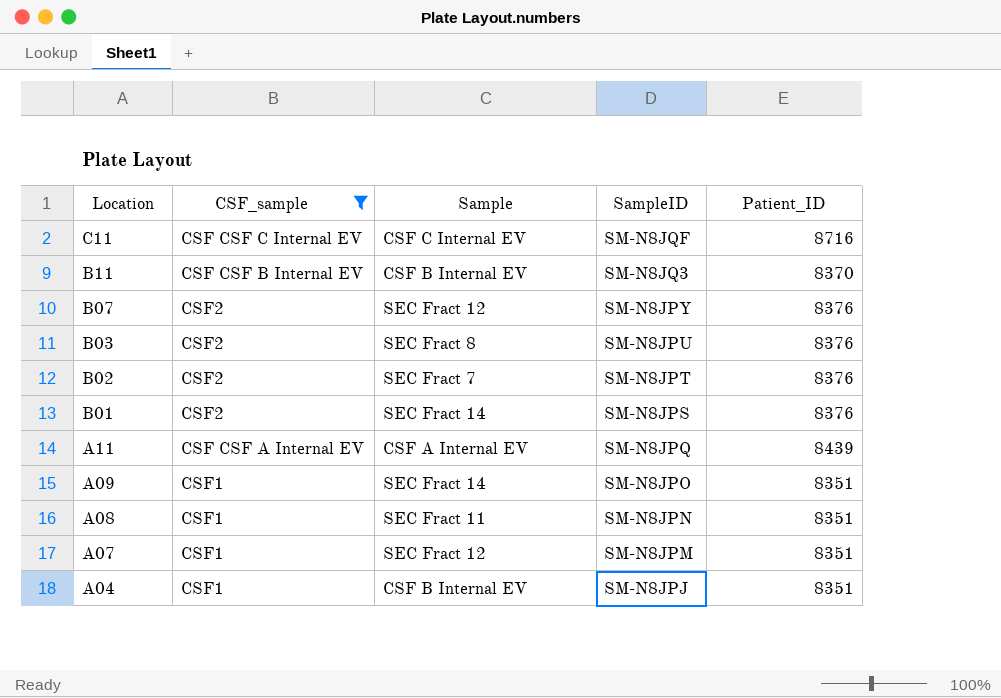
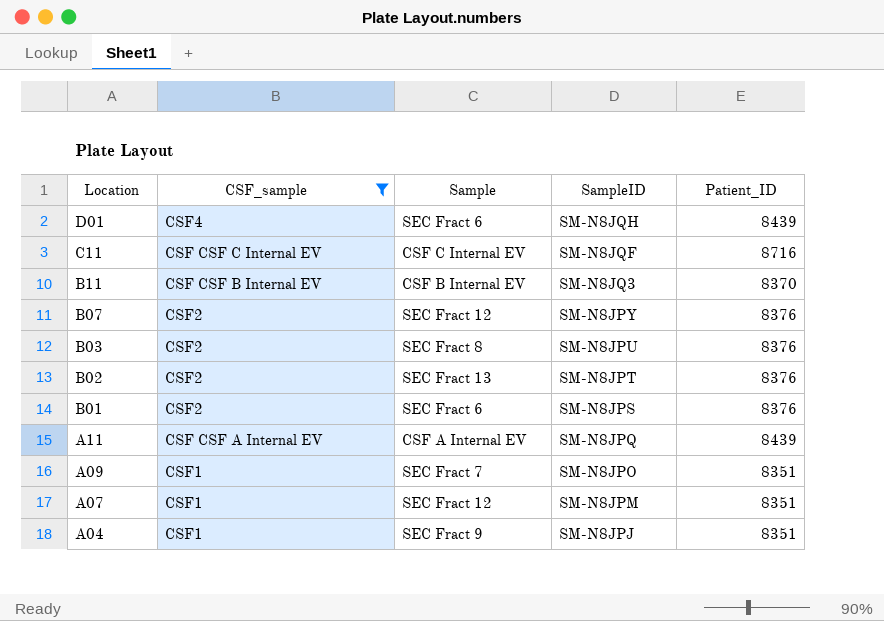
row A08: CSF1 | SEC Fract 11 | SM-N8JPN | 8351 -> none
row D01: none -> CSF4 | SEC Fract 6 | SM-N8JQH | 8439
B02 | Sample: SEC Fract 7 -> SEC Fract 13
B01 | Sample: SEC Fract 14 -> SEC Fract 6
A09 | Sample: SEC Fract 14 -> SEC Fract 7
A04 | Sample: CSF B Internal EV -> SEC Fract 9

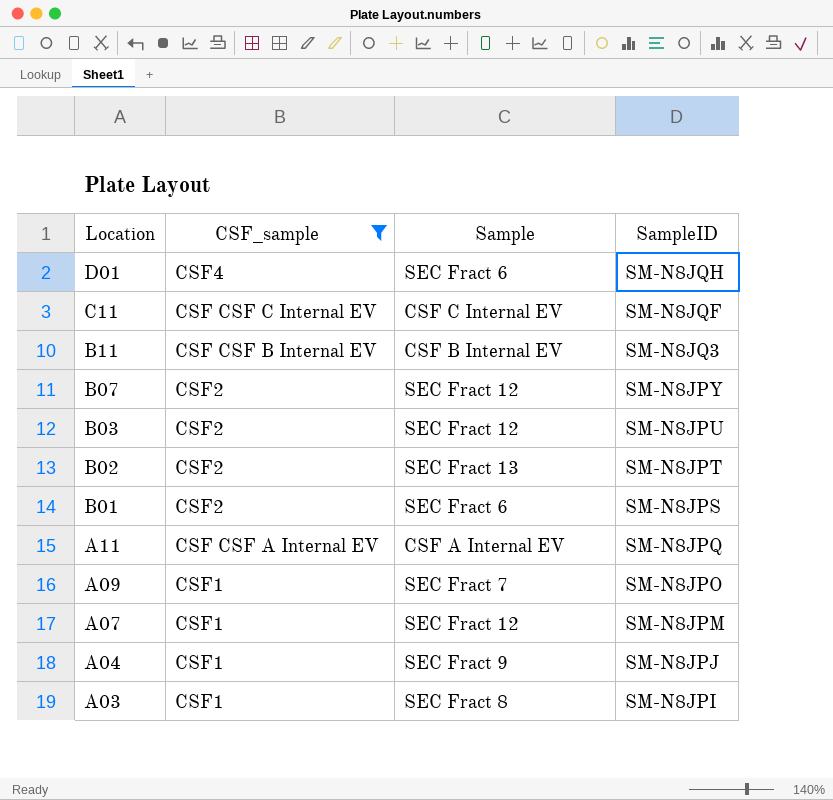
column Patient_ID | position: 5 -> none
B03 | Sample: SEC Fract 8 -> SEC Fract 12
row A03: none -> CSF1 | SEC Fract 8 | SM-N8JPI

